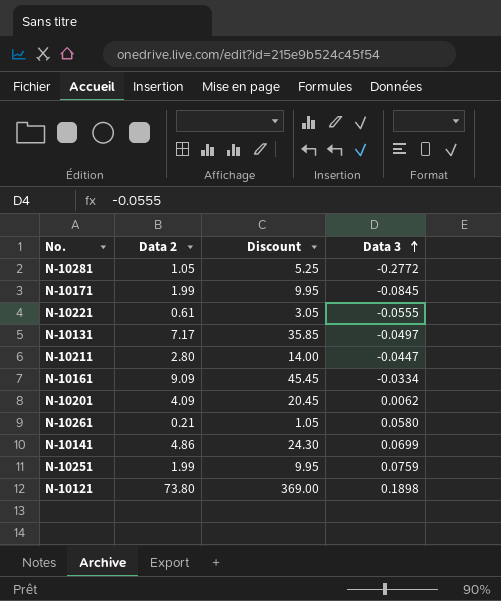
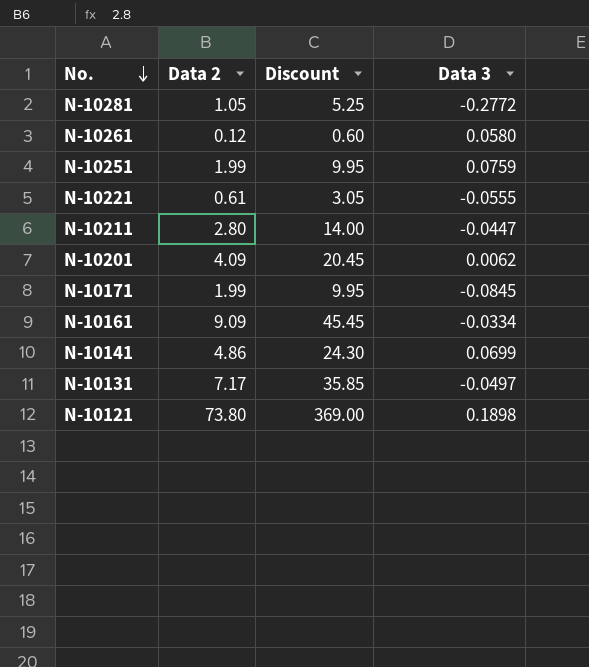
row order: Data 3 ascending -> No. descending
N-10261 | Data 2: 0.21 -> 0.12
N-10261 | Discount: 1.05 -> 0.60

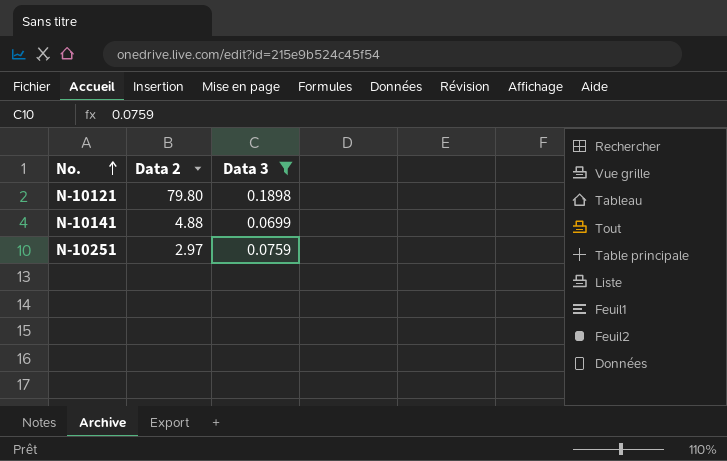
filter: none -> Data 3 >= 0.0699
row order: No. descending -> No. ascending
column Discount | formula: [Data 2] * 5 -> none
N-10121 | Data 2: 73.80 -> 79.80
N-10141 | Data 2: 4.86 -> 4.88
N-10251 | Data 2: 1.99 -> 2.97

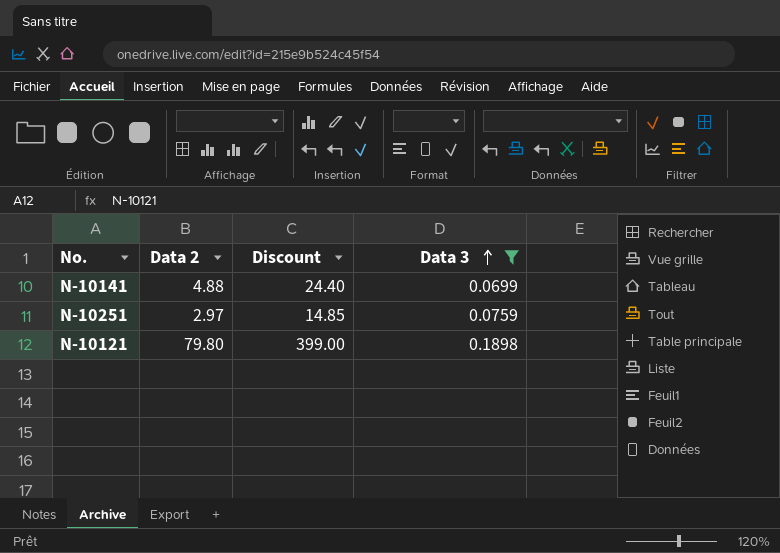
row order: No. ascending -> Data 3 ascending
column Discount | formula: none -> [Data 2] * 5

